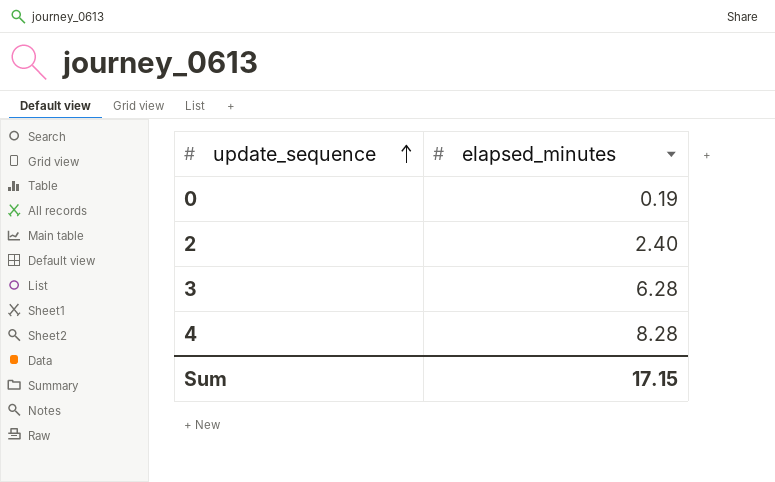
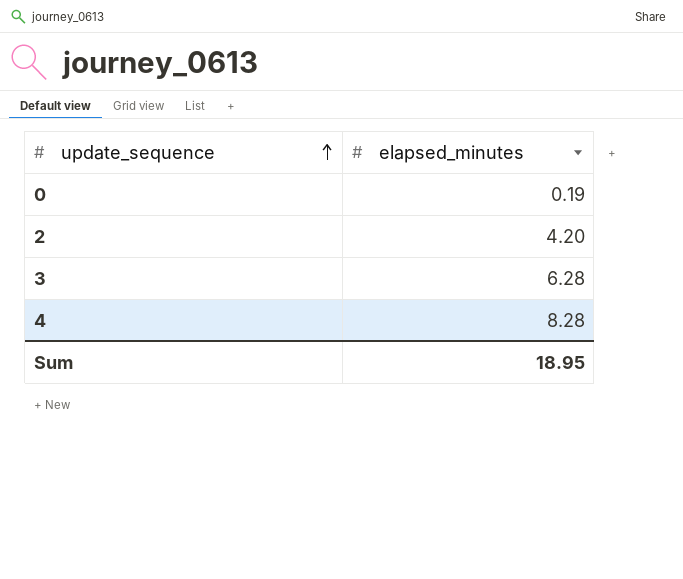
2 | elapsed_minutes: 2.40 -> 4.20
Sum | elapsed_minutes: 17.15 -> 18.95

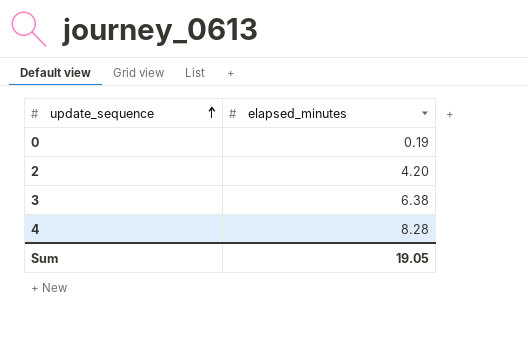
3 | elapsed_minutes: 6.28 -> 6.38
Sum | elapsed_minutes: 18.95 -> 19.05

